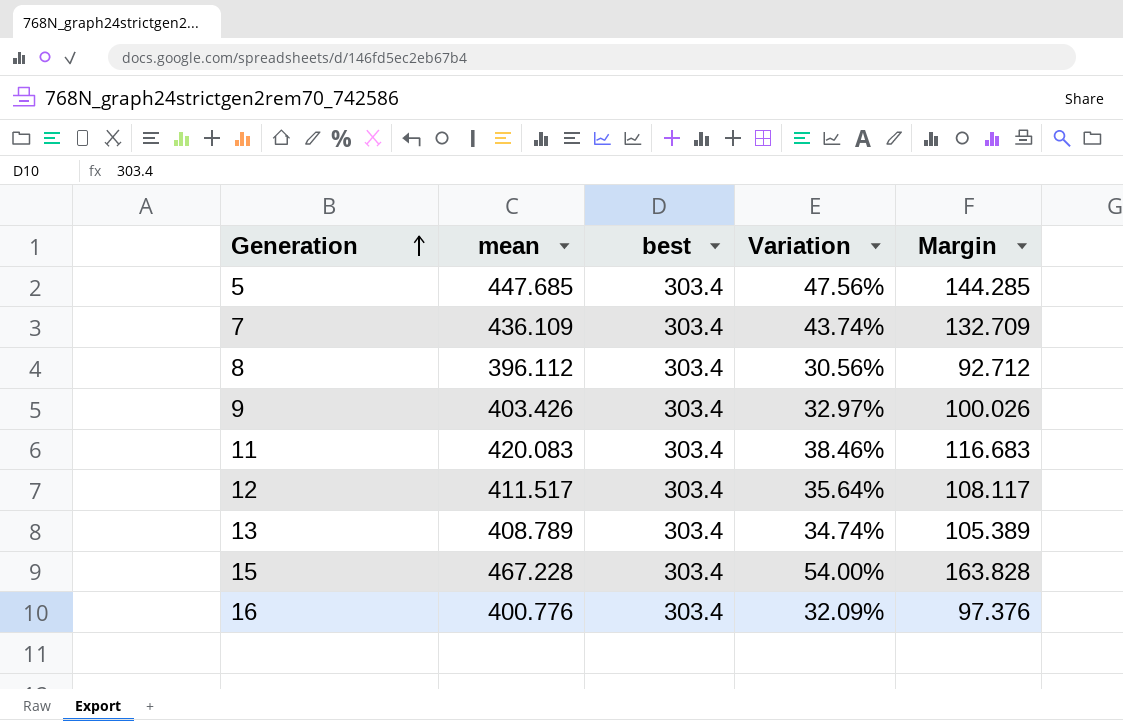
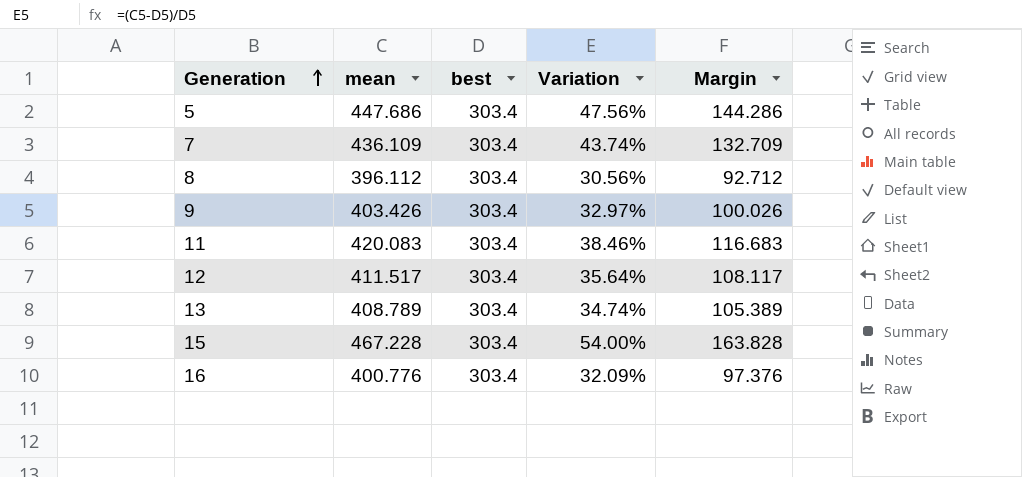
5 | mean: 447.685 -> 447.686
5 | Margin: 144.285 -> 144.286

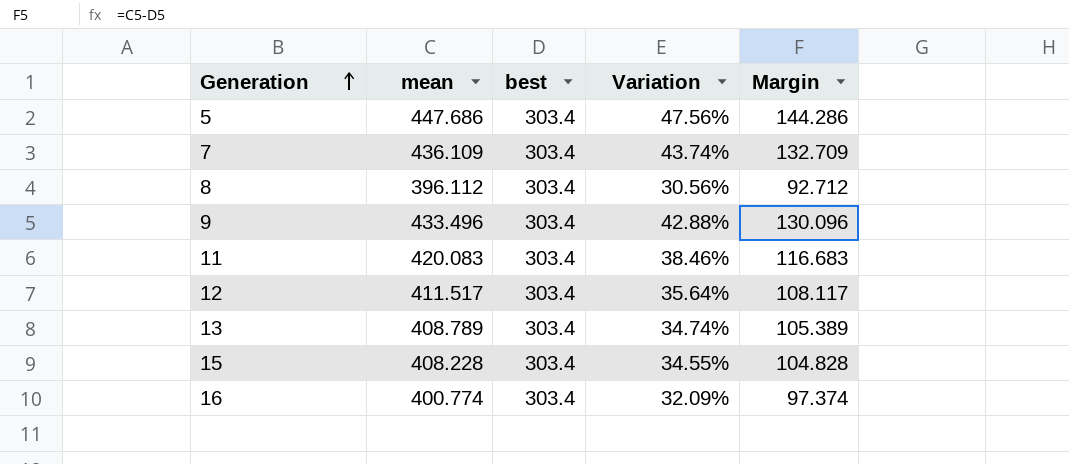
9 | mean: 403.426 -> 433.496
9 | Variation: 32.97% -> 42.88%
9 | Margin: 100.026 -> 130.096
15 | mean: 467.228 -> 408.228
15 | Variation: 54.00% -> 34.55%
15 | Margin: 163.828 -> 104.828
16 | mean: 400.776 -> 400.774
16 | Margin: 97.376 -> 97.374

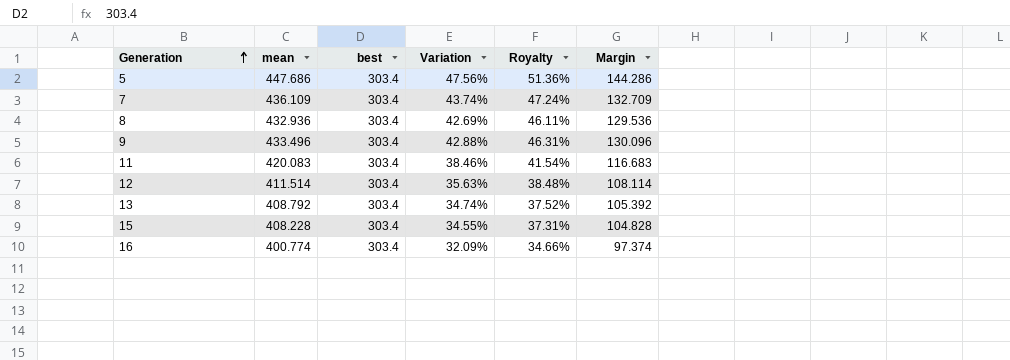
column Royalty | formula: none -> [Variation] * 1.08
8 | mean: 396.112 -> 432.936
8 | Variation: 30.56% -> 42.69%
8 | Margin: 92.712 -> 129.536
12 | mean: 411.517 -> 411.514
12 | Variation: 35.64% -> 35.63%
12 | Margin: 108.117 -> 108.114
13 | mean: 408.789 -> 408.792
13 | Margin: 105.389 -> 105.392

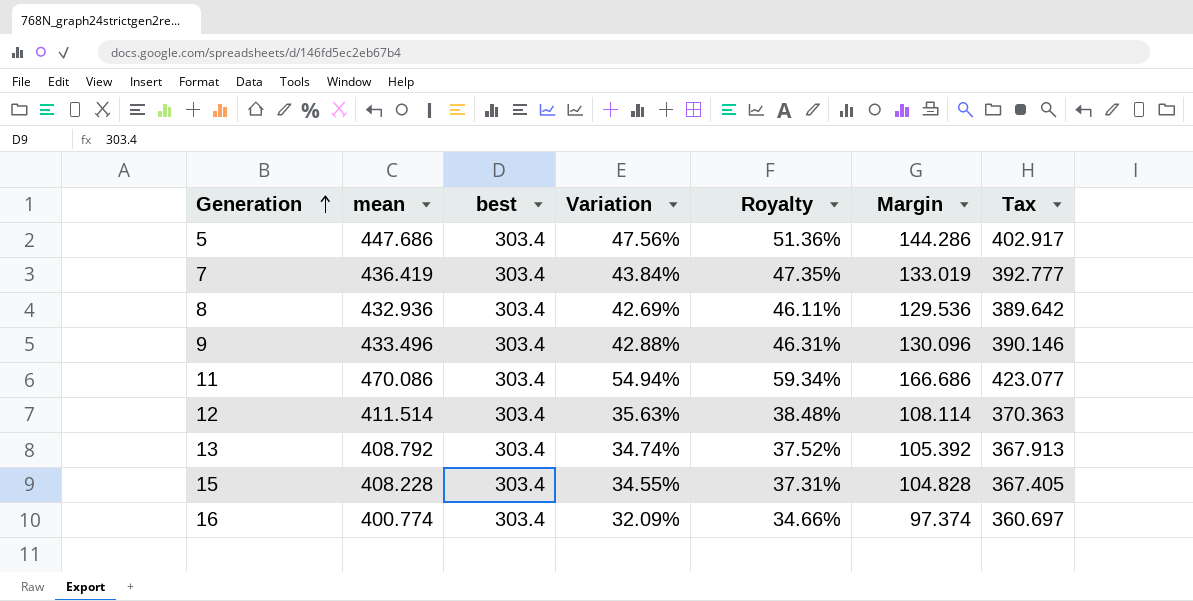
column Tax | formula: none -> [mean] * 0.9
7 | mean: 436.109 -> 436.419
7 | Variation: 43.74% -> 43.84%
7 | Royalty: 47.24% -> 47.35%
7 | Margin: 132.709 -> 133.019
11 | mean: 420.083 -> 470.086
11 | Variation: 38.46% -> 54.94%
11 | Royalty: 41.54% -> 59.34%
11 | Margin: 116.683 -> 166.686

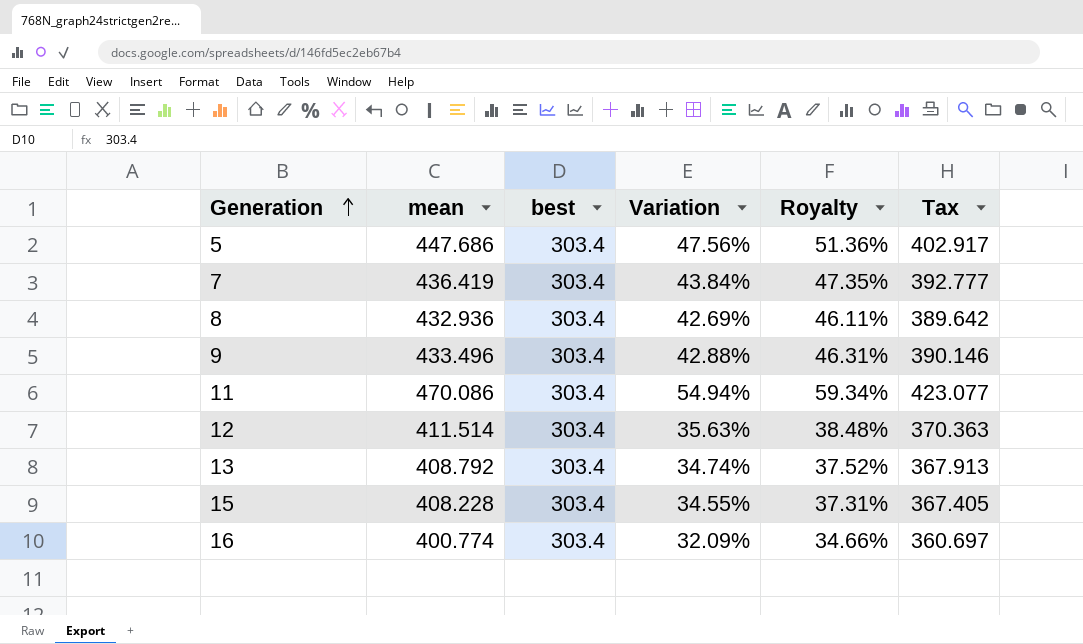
column Margin | formula: [mean] - [best] -> none

